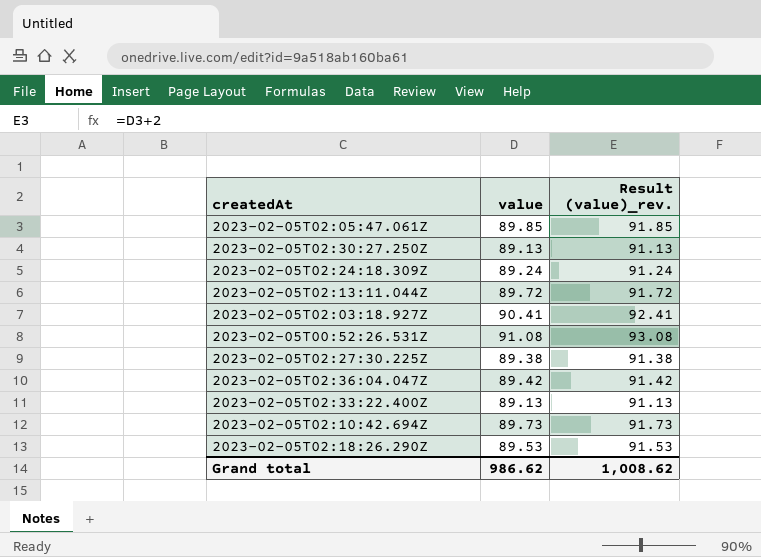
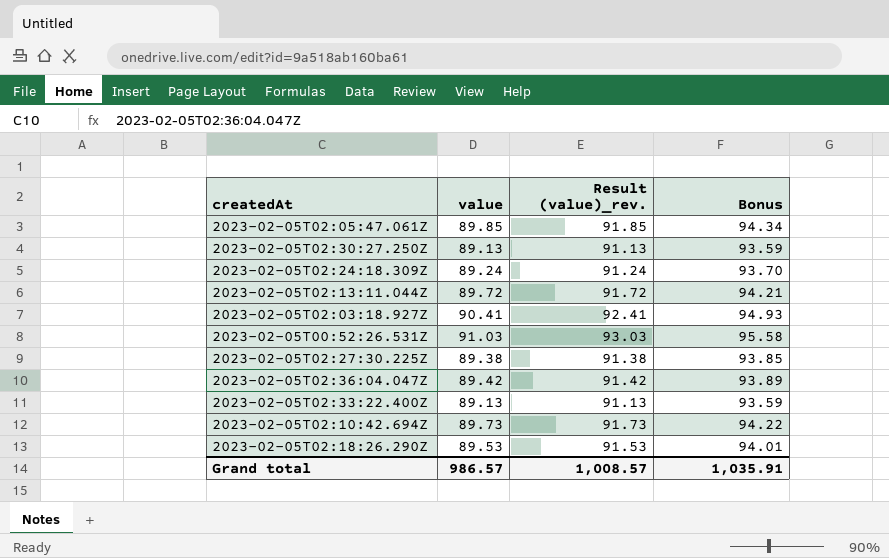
column Bonus | formula: none -> [value] * 1.05
2023-02-05T00:52:26.531Z | value: 91.08 -> 91.03
2023-02-05T00:52:26.531Z | Result (value)_rev.: 93.08 -> 93.03
Grand total | value: 986.62 -> 986.57
Grand total | Result (value)_rev.: 1,008.62 -> 1,008.57

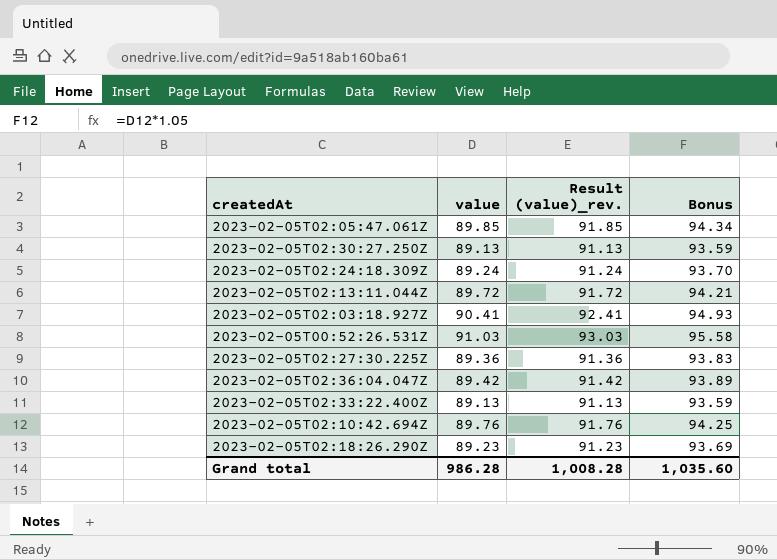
2023-02-05T02:27:30.225Z | value: 89.38 -> 89.36
2023-02-05T02:27:30.225Z | Result (value)_rev.: 91.38 -> 91.36
2023-02-05T02:27:30.225Z | Bonus: 93.85 -> 93.83
2023-02-05T02:10:42.694Z | value: 89.73 -> 89.76
2023-02-05T02:10:42.694Z | Result (value)_rev.: 91.73 -> 91.76
2023-02-05T02:10:42.694Z | Bonus: 94.22 -> 94.25
2023-02-05T02:18:26.290Z | value: 89.53 -> 89.23
2023-02-05T02:18:26.290Z | Result (value)_rev.: 91.53 -> 91.23
2023-02-05T02:18:26.290Z | Bonus: 94.01 -> 93.69
Grand total | value: 986.57 -> 986.28
Grand total | Result (value)_rev.: 1,008.57 -> 1,008.28
Grand total | Bonus: 1,035.91 -> 1,035.60

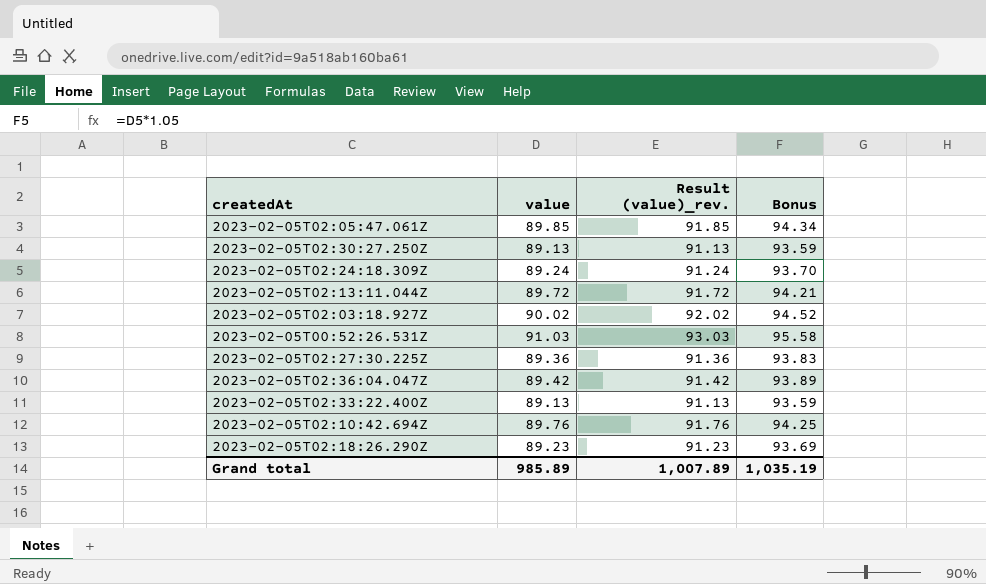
2023-02-05T02:03:18.927Z | value: 90.41 -> 90.02
2023-02-05T02:03:18.927Z | Result (value)_rev.: 92.41 -> 92.02
2023-02-05T02:03:18.927Z | Bonus: 94.93 -> 94.52
Grand total | value: 986.28 -> 985.89
Grand total | Result (value)_rev.: 1,008.28 -> 1,007.89
Grand total | Bonus: 1,035.60 -> 1,035.19

